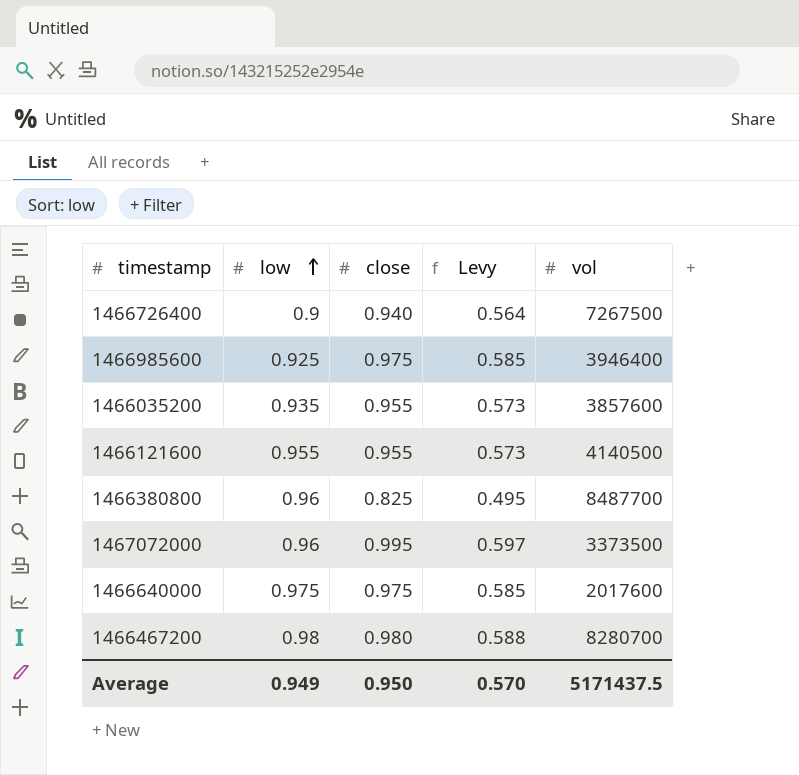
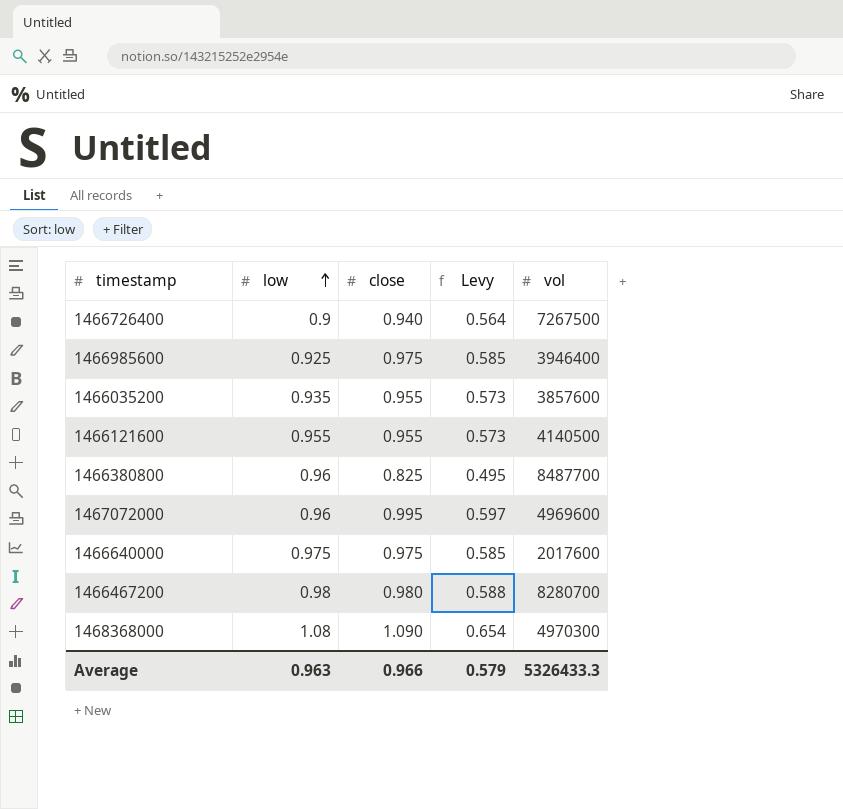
1467072000 | vol: 3373500 -> 4969600
row 1468368000: none -> 1.08 | 1.090 | 0.654 | 4970300
Average | low: 0.949 -> 0.963
Average | close: 0.950 -> 0.966
Average | Levy: 0.570 -> 0.579
Average | vol: 5171437.5 -> 5326433.3

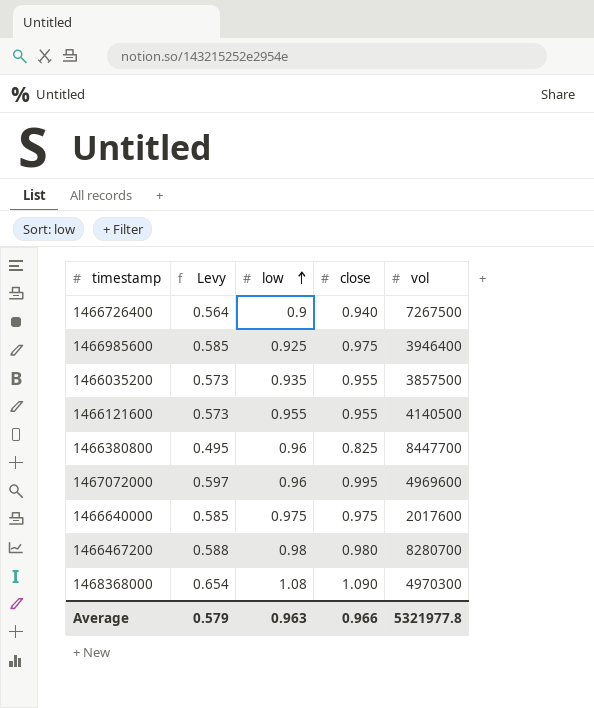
column Levy | position: 4 -> 2
1466035200 | vol: 3857600 -> 3857500
1466380800 | vol: 8487700 -> 8447700
Average | vol: 5326433.3 -> 5321977.8

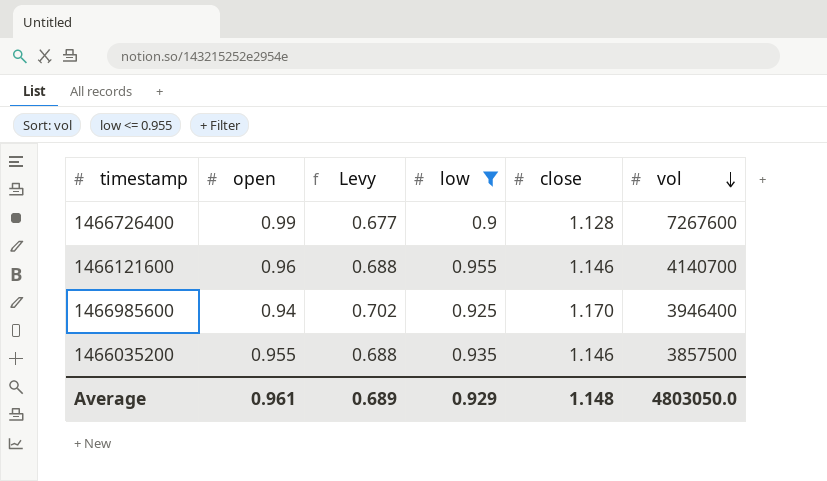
filter: none -> low <= 0.955
row order: low ascending -> vol descending
column open | position: none -> 2
1466726400 | Levy: 0.564 -> 0.677
1466726400 | close: 0.940 -> 1.128
1466726400 | vol: 7267500 -> 7267600
1466121600 | Levy: 0.573 -> 0.688
1466121600 | close: 0.955 -> 1.146
1466121600 | vol: 4140500 -> 4140700
1466985600 | Levy: 0.585 -> 0.702
1466985600 | close: 0.975 -> 1.170
1466035200 | Levy: 0.573 -> 0.688
1466035200 | close: 0.955 -> 1.146
Average | Levy: 0.579 -> 0.689
Average | low: 0.963 -> 0.929
Average | close: 0.966 -> 1.148
Average | vol: 5321977.8 -> 4803050.0

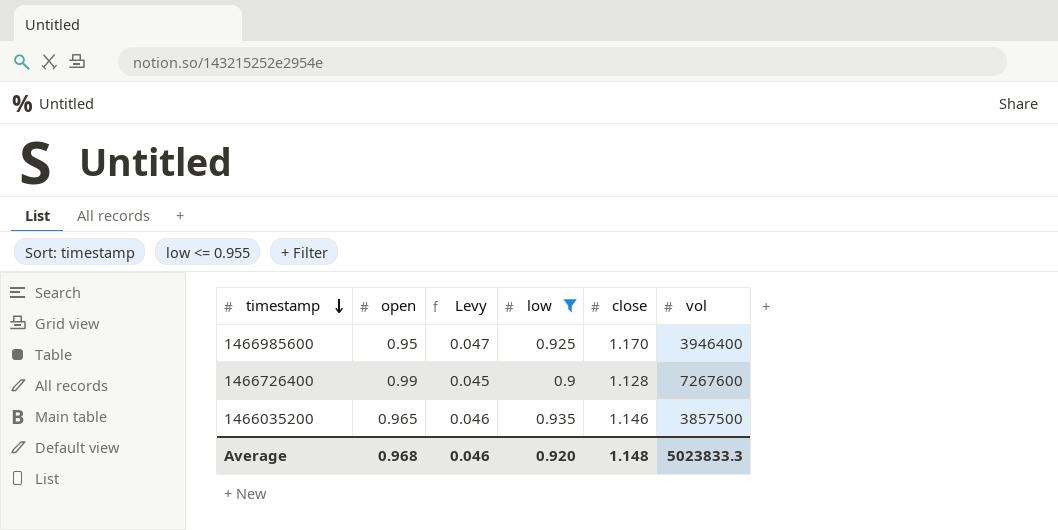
row order: vol descending -> timestamp descending
column Levy | formula: [close] * 0.6 -> [close] * 0.04
row 1466121600: 0.96 | 0.688 | 0.955 | 1.146 | 4140700 -> none
1466985600 | open: 0.94 -> 0.95
1466035200 | open: 0.955 -> 0.965
Average | open: 0.961 -> 0.968
Average | Levy: 0.689 -> 0.046
Average | low: 0.929 -> 0.920
Average | vol: 4803050.0 -> 5023833.3

